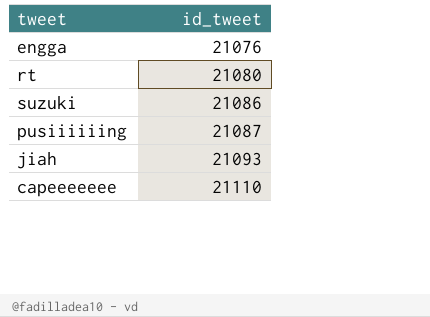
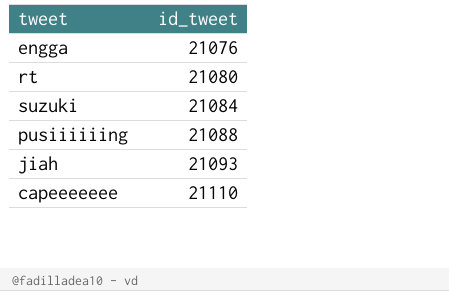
suzuki | id_tweet: 21086 -> 21084
pusiiiiiing | id_tweet: 21087 -> 21088

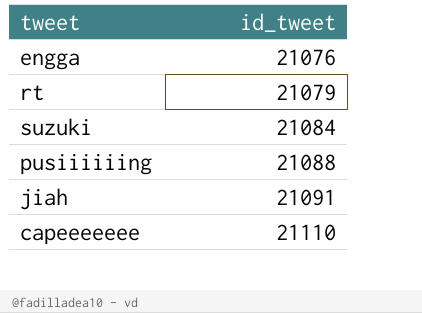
rt | id_tweet: 21080 -> 21079
jiah | id_tweet: 21093 -> 21091

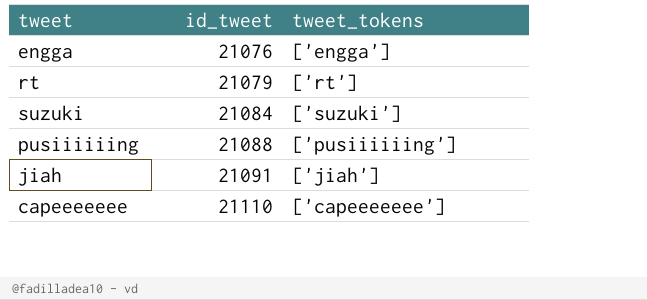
column tweet_tokens | position: none -> 3

